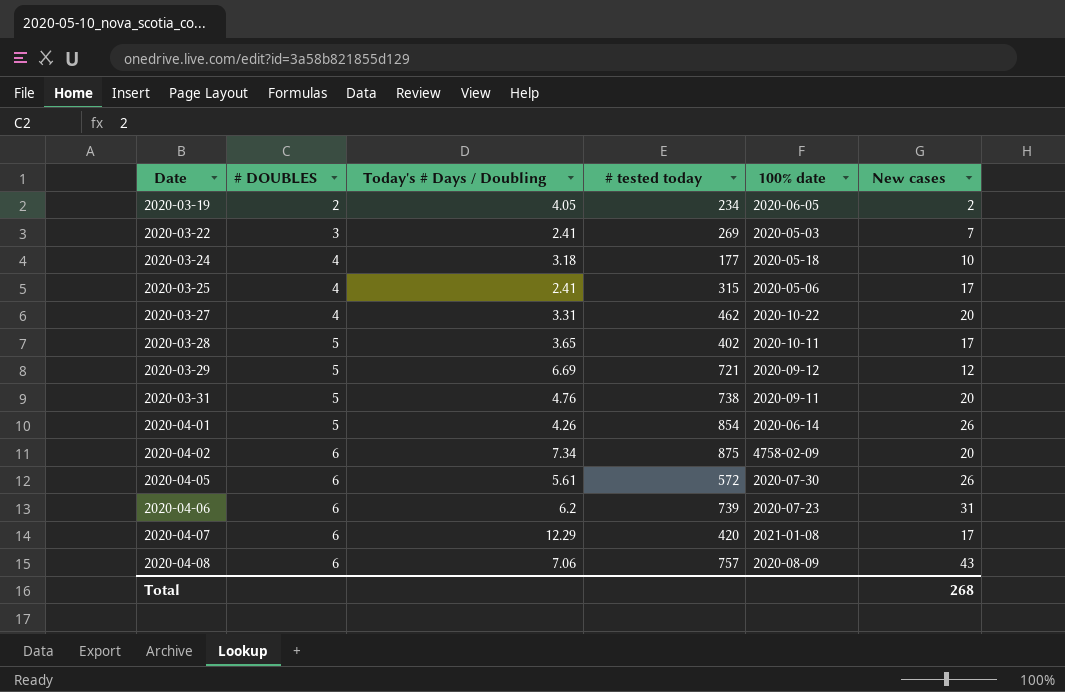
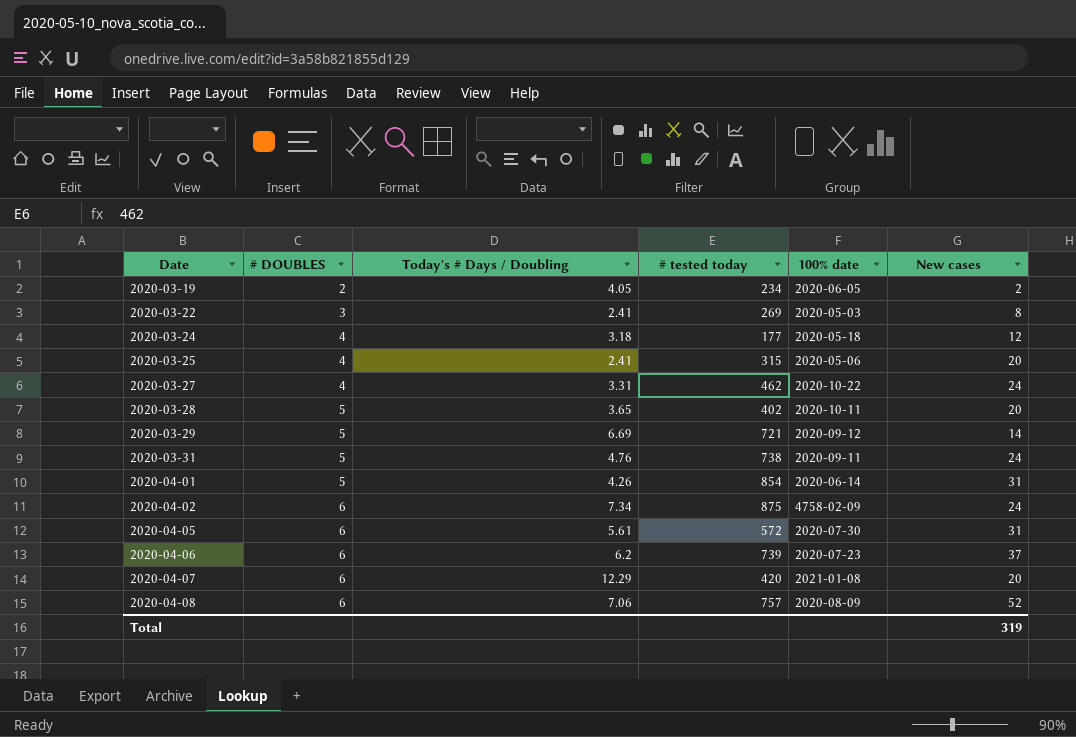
2020-03-22 | New cases: 7 -> 8
2020-03-24 | New cases: 10 -> 12
2020-03-25 | New cases: 17 -> 20
2020-03-27 | New cases: 20 -> 24
2020-03-28 | New cases: 17 -> 20
2020-03-29 | New cases: 12 -> 14
2020-03-31 | New cases: 20 -> 24
2020-04-01 | New cases: 26 -> 31
2020-04-02 | New cases: 20 -> 24
2020-04-05 | New cases: 26 -> 31
2020-04-06 | New cases: 31 -> 37
2020-04-07 | New cases: 17 -> 20
2020-04-08 | New cases: 43 -> 52
Total | New cases: 268 -> 319

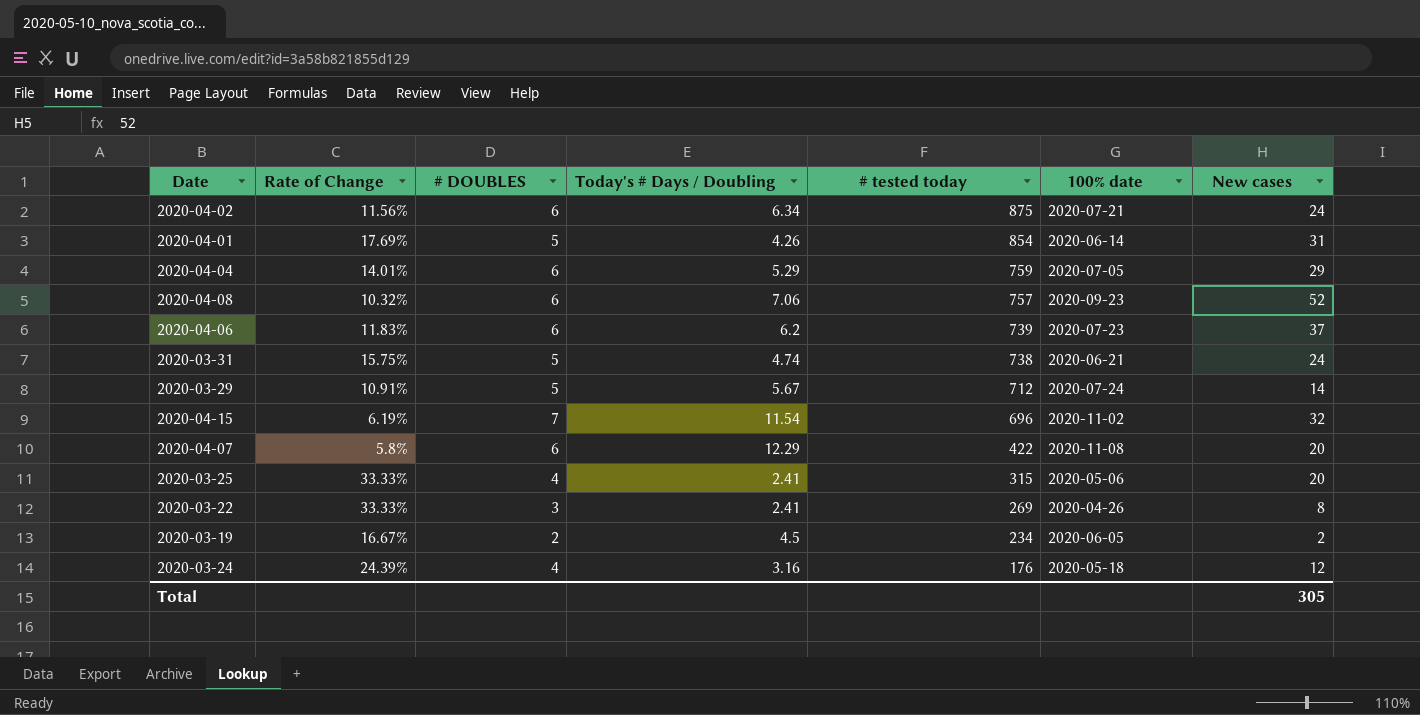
row order: Date ascending -> # tested today descending
column Rate of Change | position: none -> 2
row 2020-03-27: 4 | 3.31 | 462 | 2020-10-22 | 24 -> none
row 2020-03-28: 5 | 3.65 | 402 | 2020-10-11 | 20 -> none
row 2020-04-05: 6 | 5.61 | 572 | 2020-07-30 | 31 -> none
2020-04-02 | Today's # Days / Doubling: 7.34 -> 6.34
2020-04-02 | 100% date: 4758-02-09 -> 2020-07-21
row 2020-04-04: none -> 14.01% | 6 | 5.29 | 759 | 2020-07-05 | 29
2020-04-08 | 100% date: 2020-08-09 -> 2020-09-23
2020-03-31 | Today's # Days / Doubling: 4.76 -> 4.74
2020-03-31 | 100% date: 2020-09-11 -> 2020-06-21
2020-03-29 | Today's # Days / Doubling: 6.69 -> 5.67
2020-03-29 | # tested today: 721 -> 712
2020-03-29 | 100% date: 2020-09-12 -> 2020-07-24
row 2020-04-15: none -> 6.19% | 7 | 11.54 | 696 | 2020-11-02 | 32
2020-04-07 | # tested today: 420 -> 422
2020-04-07 | 100% date: 2021-01-08 -> 2020-11-08
2020-03-22 | 100% date: 2020-05-03 -> 2020-04-26
2020-03-19 | Today's # Days / Doubling: 4.05 -> 4.5
2020-03-24 | Today's # Days / Doubling: 3.18 -> 3.16
2020-03-24 | # tested today: 177 -> 176
Total | New cases: 319 -> 305

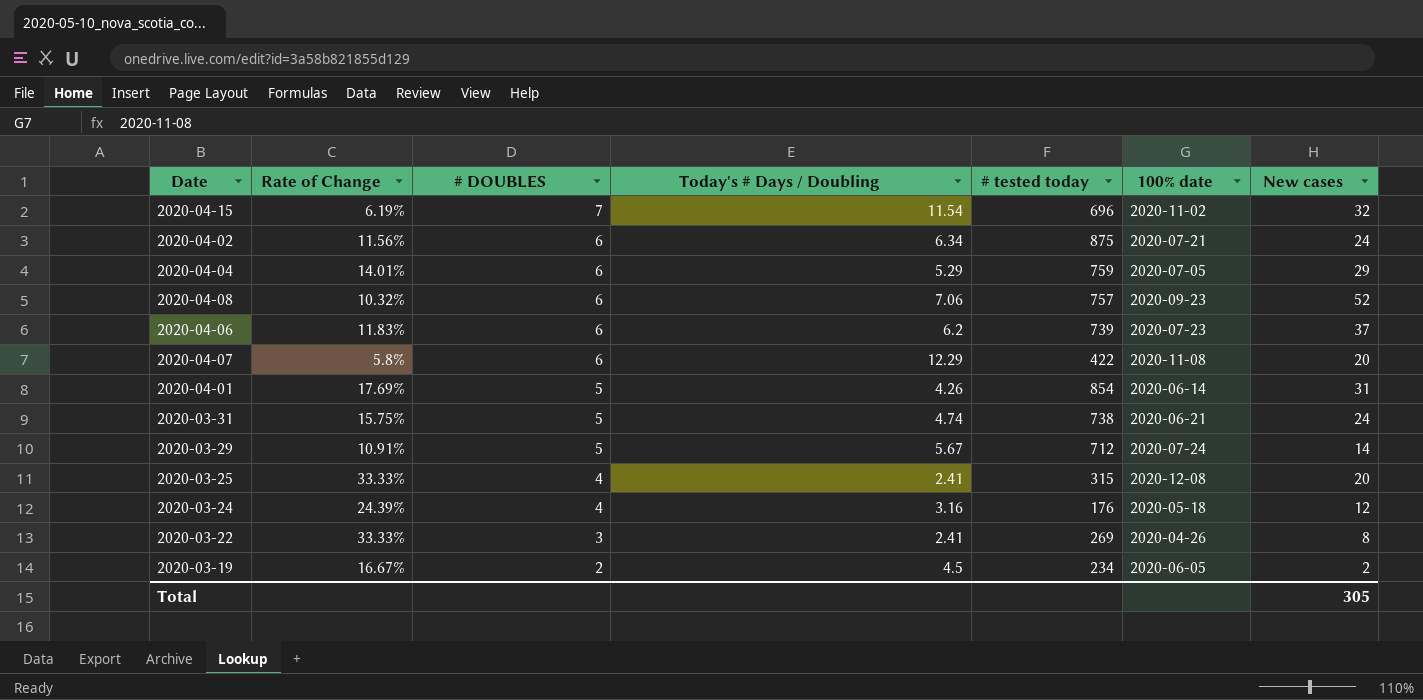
row order: # tested today descending -> # DOUBLES descending
2020-03-25 | 100% date: 2020-05-06 -> 2020-12-08

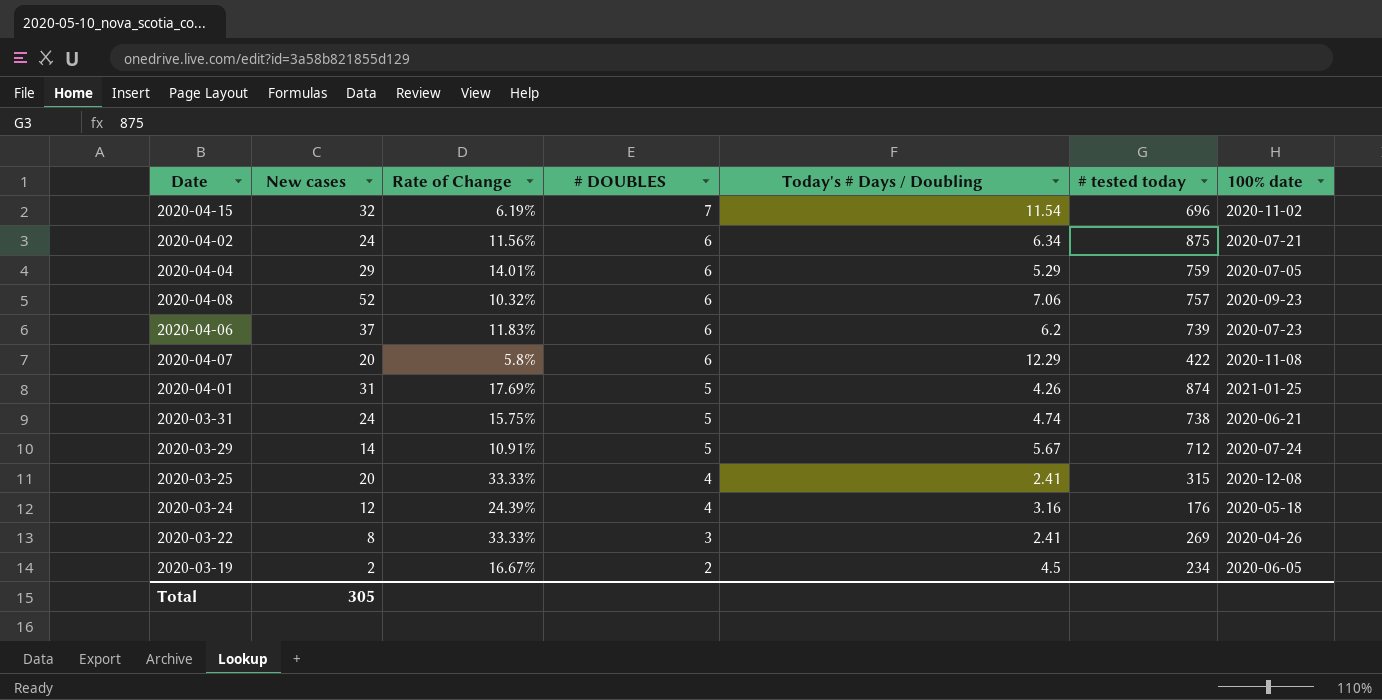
column New cases | position: 7 -> 2
2020-04-01 | # tested today: 854 -> 874
2020-04-01 | 100% date: 2020-06-14 -> 2021-01-25

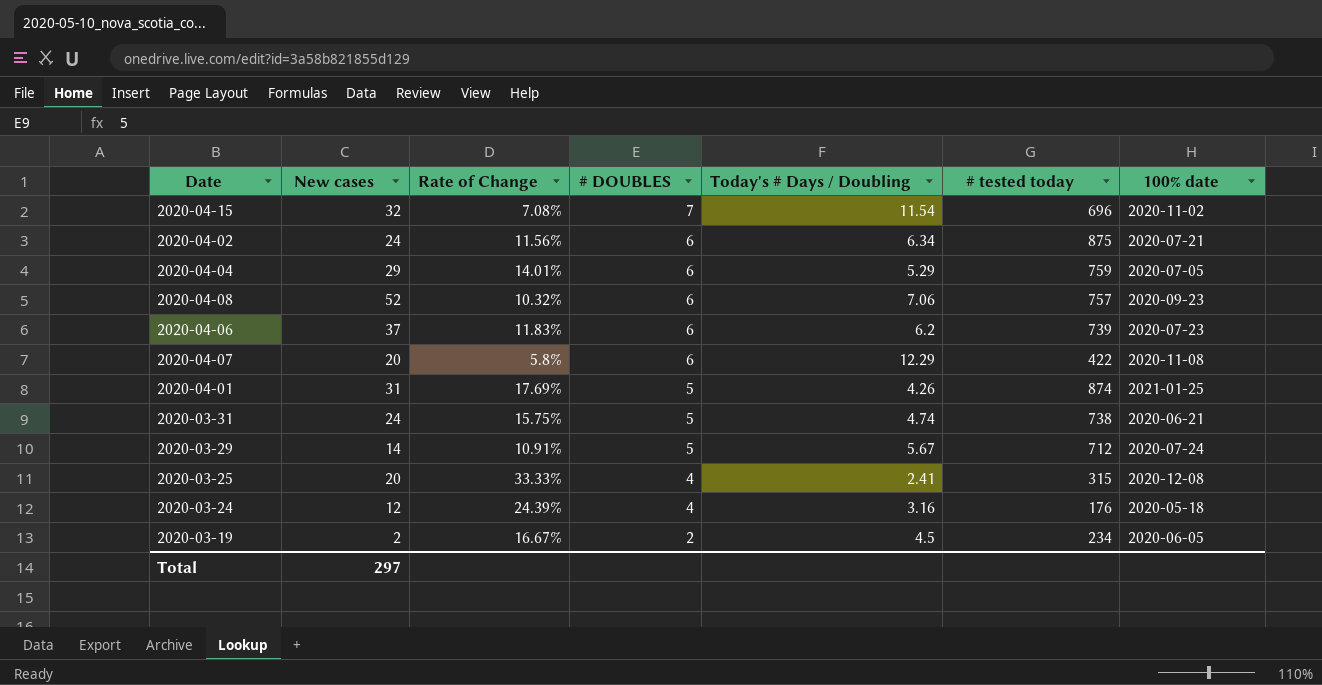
row 2020-03-22: 8 | 33.33% | 3 | 2.41 | 269 | 2020-04-26 -> none
2020-04-15 | Rate of Change: 6.19% -> 7.08%
Total | New cases: 305 -> 297

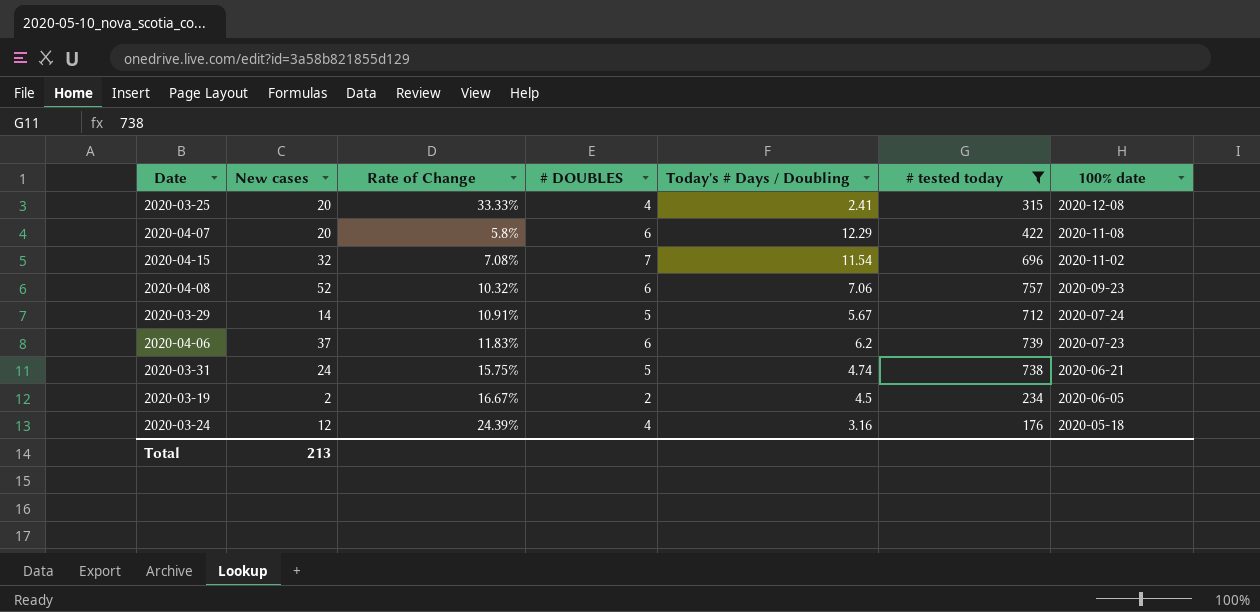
filter: none -> # tested today <= 757
row order: # DOUBLES descending -> 100% date descending
Total | New cases: 297 -> 213

